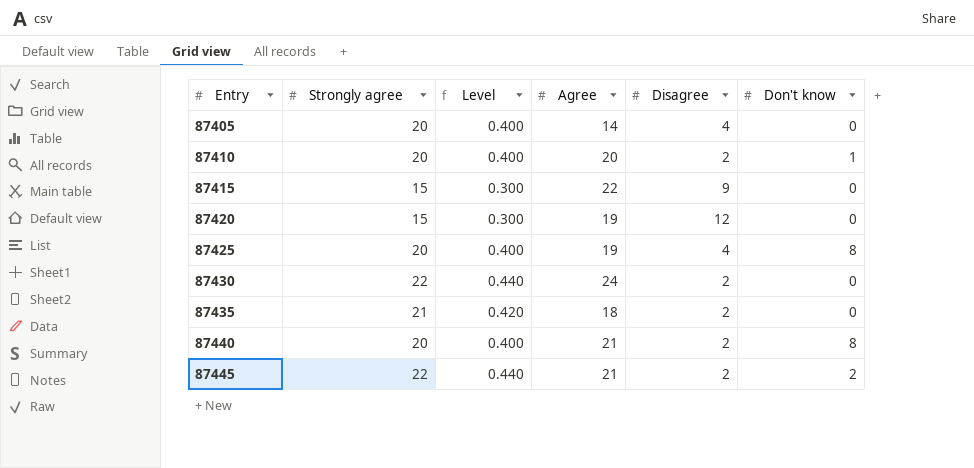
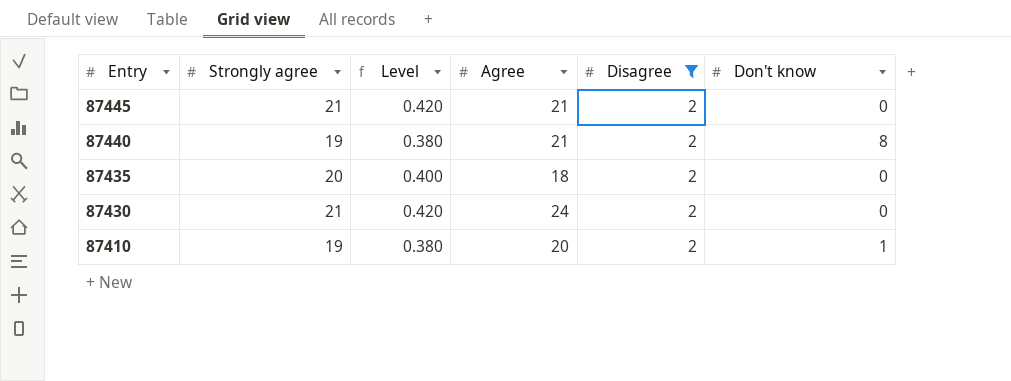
filter: none -> Disagree = 2
row order: Entry ascending -> Entry descending
87445 | Strongly agree: 22 -> 21
87445 | Level: 0.440 -> 0.420
87445 | Don't know: 2 -> 0
87440 | Strongly agree: 20 -> 19
87440 | Level: 0.400 -> 0.380
87435 | Strongly agree: 21 -> 20
87435 | Level: 0.420 -> 0.400
87430 | Strongly agree: 22 -> 21
87430 | Level: 0.440 -> 0.420
87410 | Strongly agree: 20 -> 19
87410 | Level: 0.400 -> 0.380

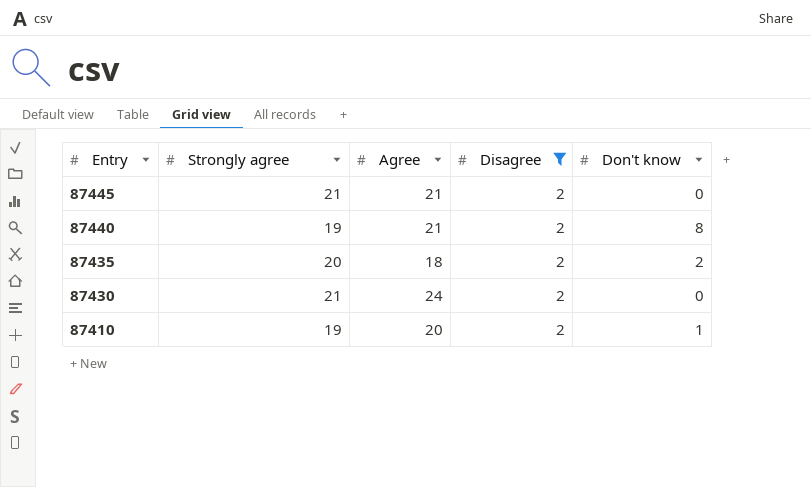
column Level | formula: [Strongly agree] * 0.02 -> none
87435 | Don't know: 0 -> 2

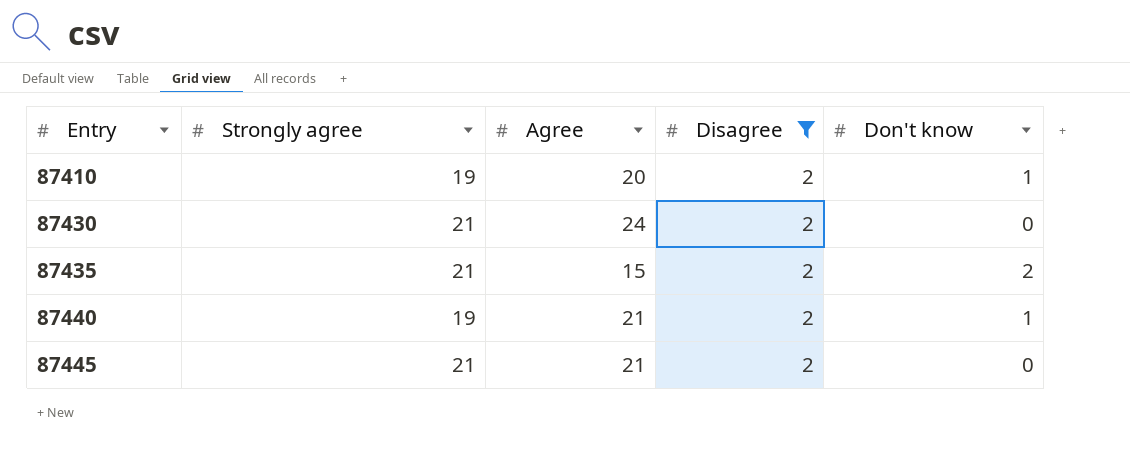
row order: Entry descending -> Entry ascending
87435 | Strongly agree: 20 -> 21
87435 | Agree: 18 -> 15
87440 | Don't know: 8 -> 1

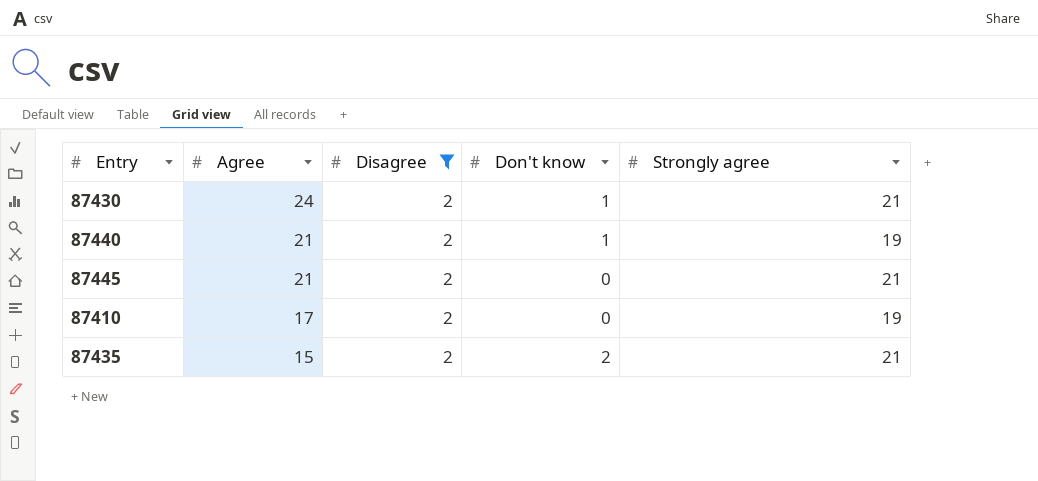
row order: Entry ascending -> Agree descending
column Strongly agree | position: 2 -> 5
87430 | Don't know: 0 -> 1
87410 | Agree: 20 -> 17
87410 | Don't know: 1 -> 0

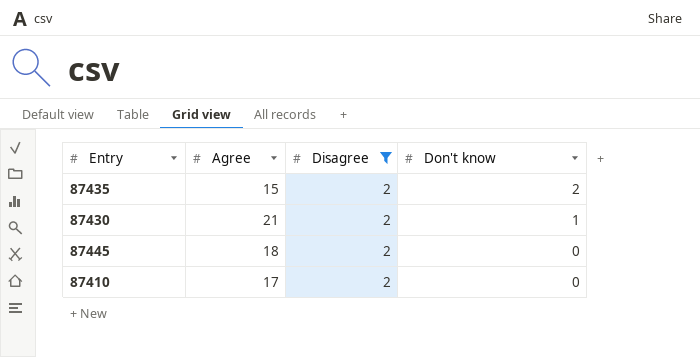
row order: Agree descending -> Don't know descending
column Strongly agree | position: 5 -> none
row 87440: 21 | 2 | 1 | 19 -> none
87430 | Agree: 24 -> 21
87445 | Agree: 21 -> 18

